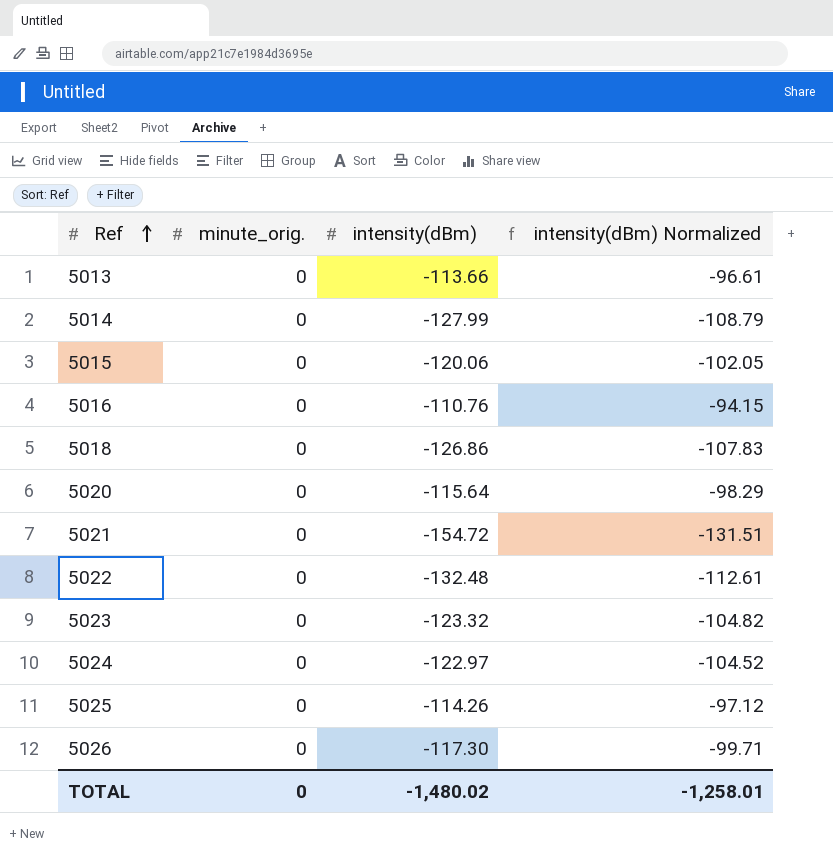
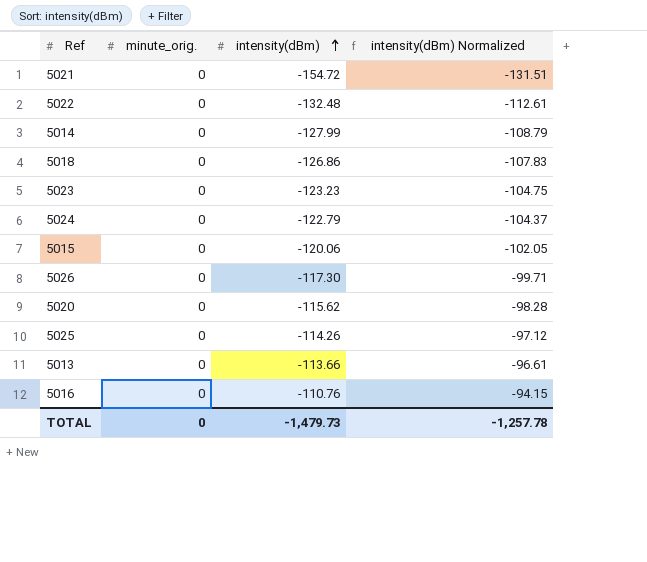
row order: Ref ascending -> intensity(dBm) ascending
5023 | intensity(dBm): -123.32 -> -123.23
5023 | intensity(dBm) Normalized: -104.82 -> -104.75
5024 | intensity(dBm): -122.97 -> -122.79
5024 | intensity(dBm) Normalized: -104.52 -> -104.37
5020 | intensity(dBm): -115.64 -> -115.62
5020 | intensity(dBm) Normalized: -98.29 -> -98.28
TOTAL | intensity(dBm): -1,480.02 -> -1,479.73
TOTAL | intensity(dBm) Normalized: -1,258.01 -> -1,257.78

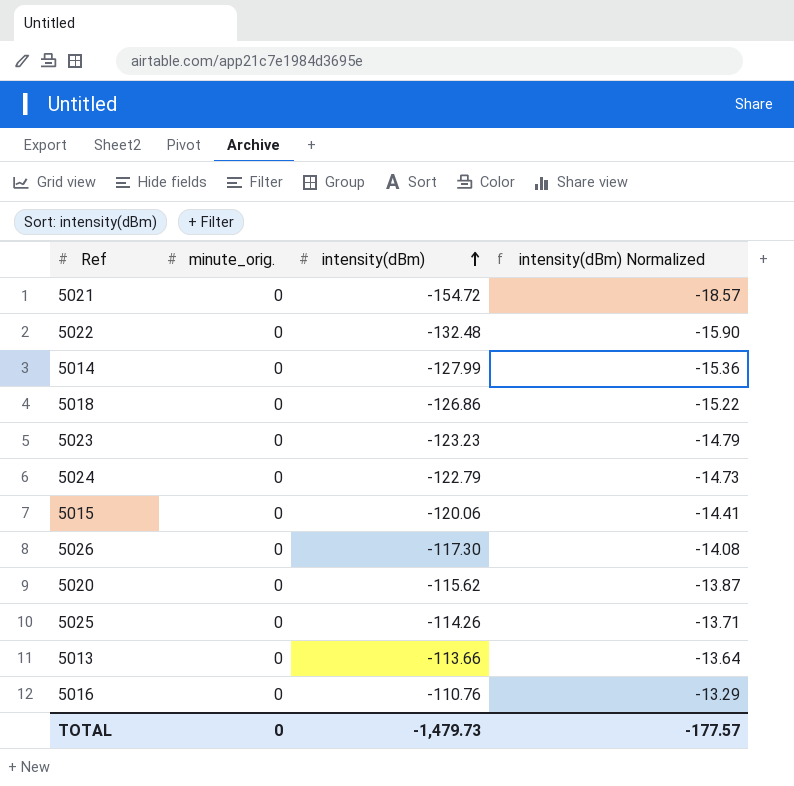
column intensity(dBm) Normalized | formula: [intensity(dBm)] * 0.85 -> [intensity(dBm)] * 0.12
TOTAL | intensity(dBm) Normalized: -1,257.78 -> -177.57

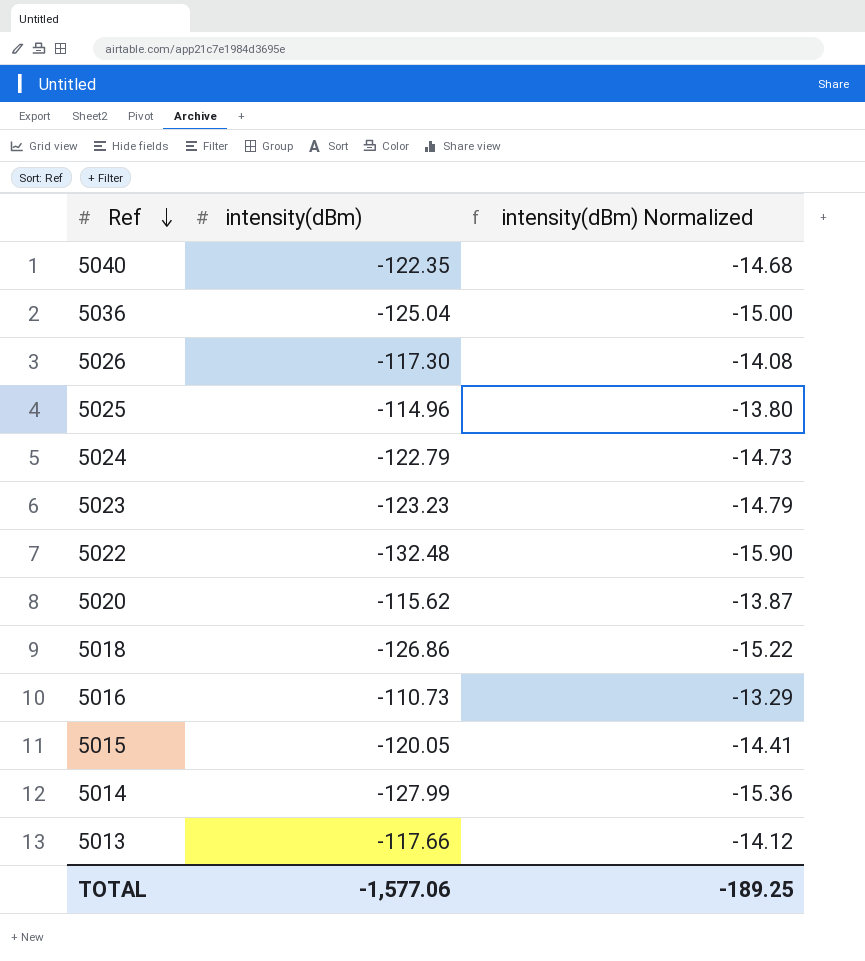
row order: intensity(dBm) ascending -> Ref descending
column minute_orig. | position: 2 -> none
row 5021: 0 | -154.72 | -18.57 -> none
row 5040: none -> -122.35 | -14.68
row 5036: none -> -125.04 | -15.00
5025 | intensity(dBm): -114.26 -> -114.96
5025 | intensity(dBm) Normalized: -13.71 -> -13.80
5016 | intensity(dBm): -110.76 -> -110.73
5015 | intensity(dBm): -120.06 -> -120.05
5013 | intensity(dBm): -113.66 -> -117.66
5013 | intensity(dBm) Normalized: -13.64 -> -14.12
TOTAL | intensity(dBm): -1,479.73 -> -1,577.06
TOTAL | intensity(dBm) Normalized: -177.57 -> -189.25

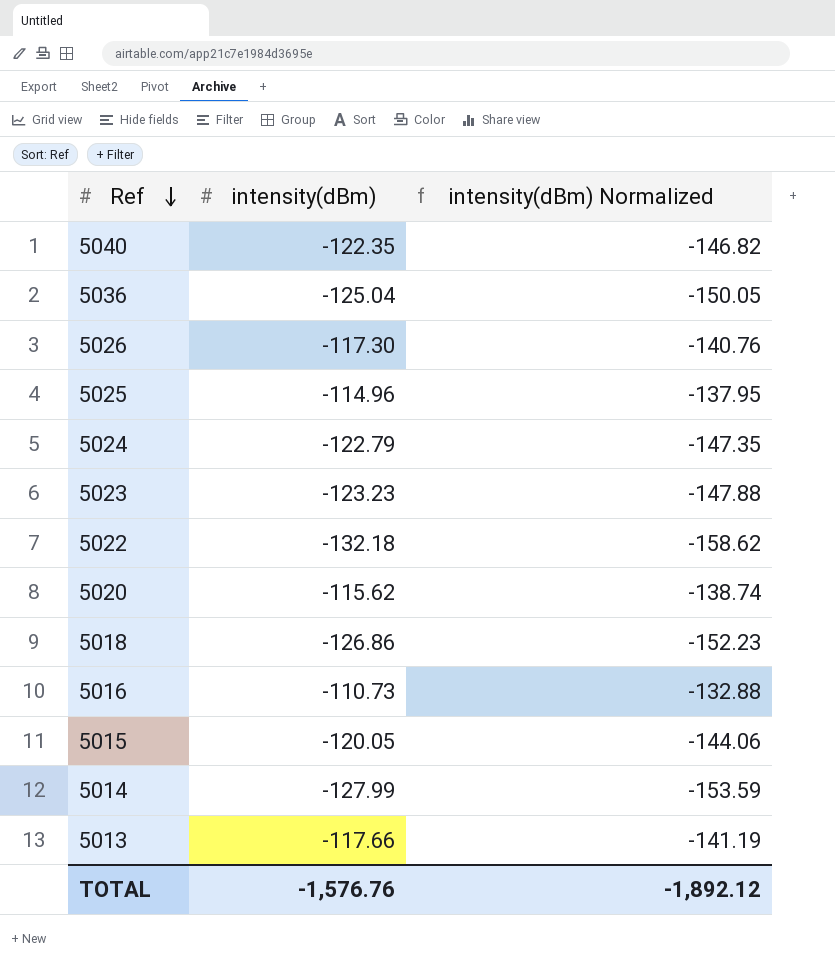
column intensity(dBm) Normalized | formula: [intensity(dBm)] * 0.12 -> [intensity(dBm)] * 1.2
5022 | intensity(dBm): -132.48 -> -132.18
TOTAL | intensity(dBm): -1,577.06 -> -1,576.76
TOTAL | intensity(dBm) Normalized: -189.25 -> -1,892.12

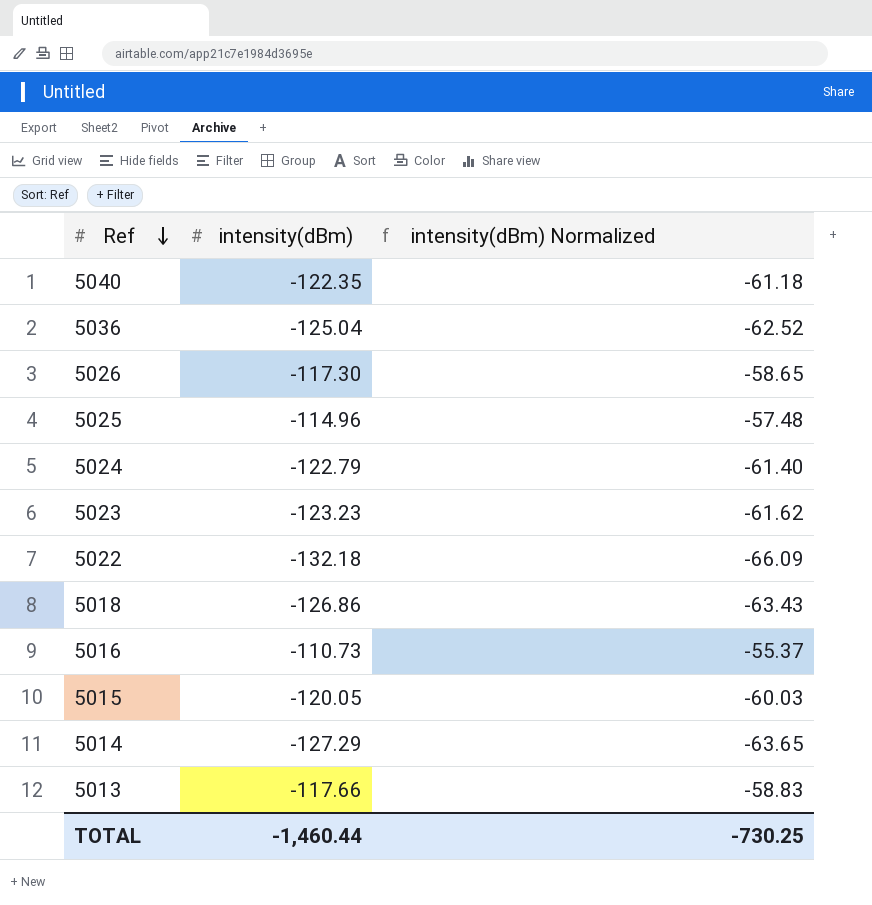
column intensity(dBm) Normalized | formula: [intensity(dBm)] * 1.2 -> [intensity(dBm)] * 0.5
row 5020: -115.62 | -138.74 -> none
5014 | intensity(dBm): -127.99 -> -127.29
TOTAL | intensity(dBm): -1,576.76 -> -1,460.44
TOTAL | intensity(dBm) Normalized: -1,892.12 -> -730.25

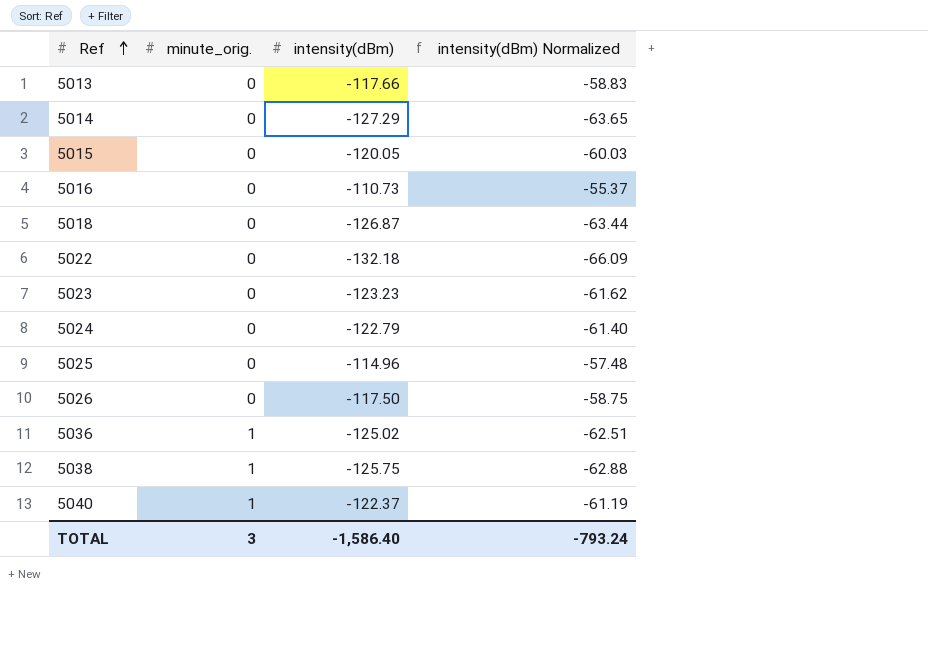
row order: Ref descending -> Ref ascending
column minute_orig. | position: none -> 2
5018 | intensity(dBm): -126.86 -> -126.87
5018 | intensity(dBm) Normalized: -63.43 -> -63.44
5026 | intensity(dBm): -117.30 -> -117.50
5026 | intensity(dBm) Normalized: -58.65 -> -58.75
5036 | intensity(dBm): -125.04 -> -125.02
5036 | intensity(dBm) Normalized: -62.52 -> -62.51
row 5038: none -> 1 | -125.75 | -62.88
5040 | intensity(dBm): -122.35 -> -122.37
5040 | intensity(dBm) Normalized: -61.18 -> -61.19
TOTAL | intensity(dBm): -1,460.44 -> -1,586.40
TOTAL | intensity(dBm) Normalized: -730.25 -> -793.24

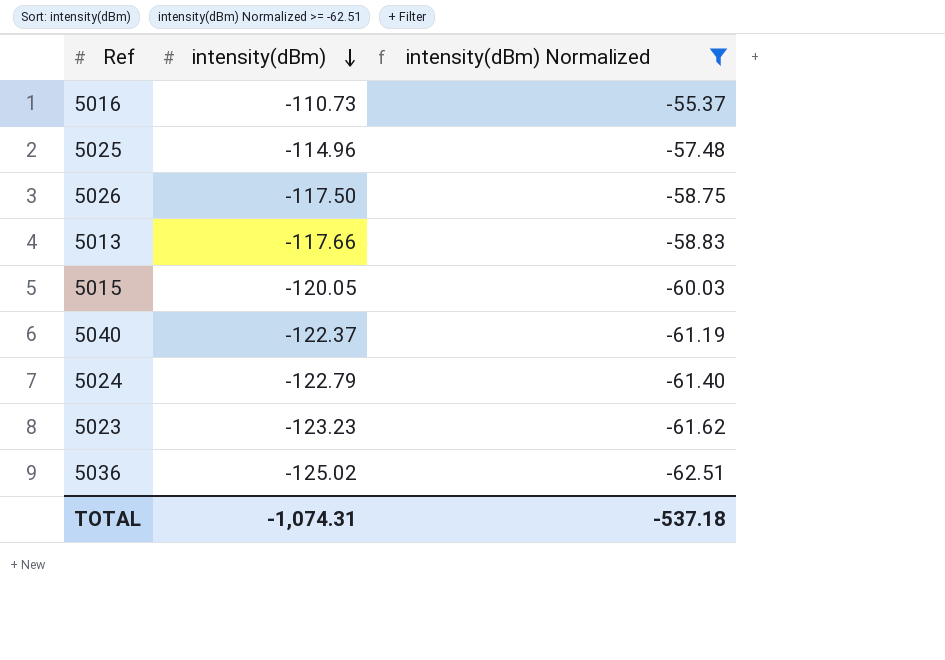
filter: none -> intensity(dBm) Normalized >= -62.51
row order: Ref ascending -> intensity(dBm) descending
column minute_orig. | position: 2 -> none
TOTAL | intensity(dBm): -1,586.40 -> -1,074.31
TOTAL | intensity(dBm) Normalized: -793.24 -> -537.18

